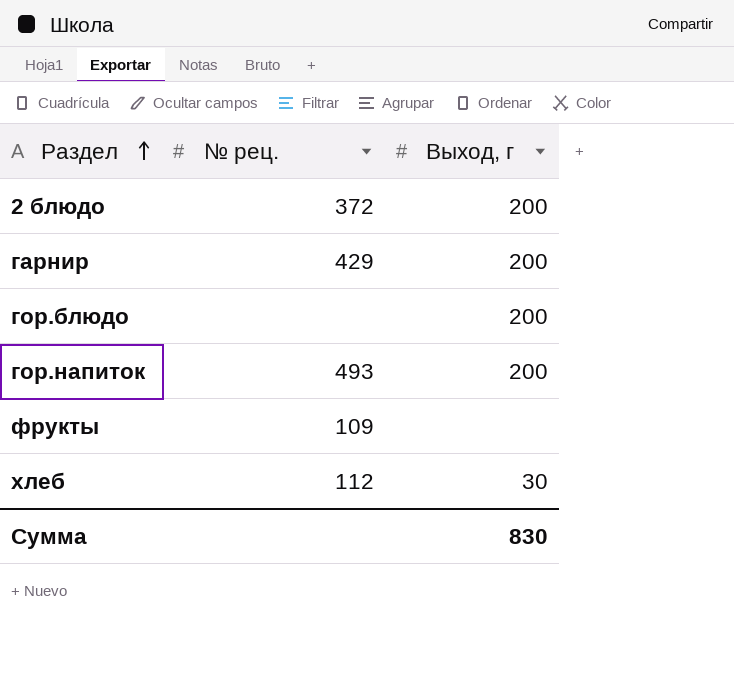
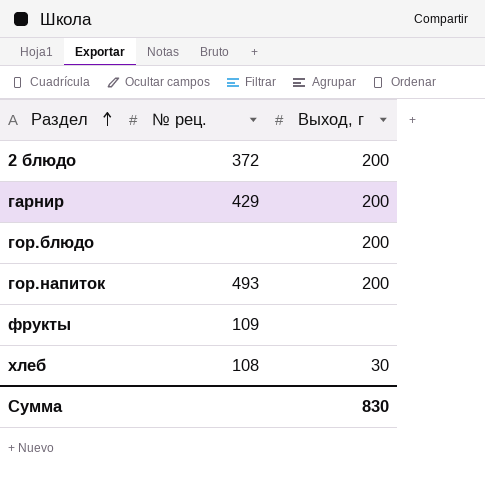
хлеб | № рец.: 112 -> 108

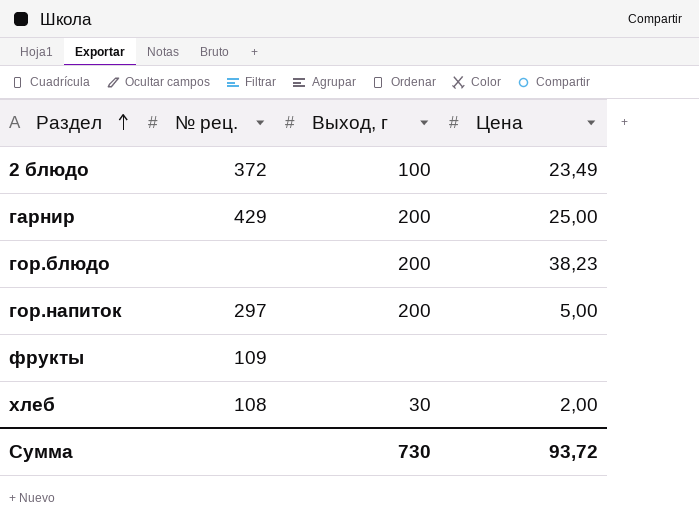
column Цена | position: none -> 4
2 блюдо | Выход, г: 200 -> 100
гор.напиток | № рец.: 493 -> 297
Сумма | Выход, г: 830 -> 730

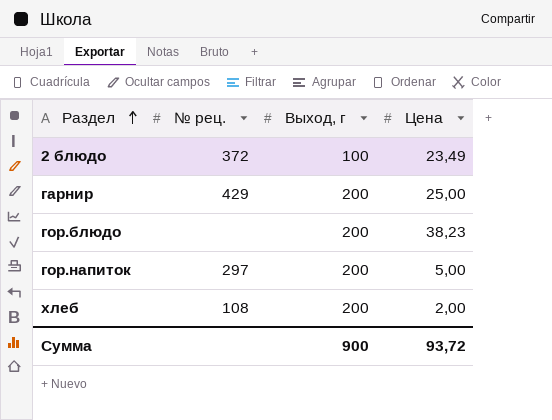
row фрукты: 109 | none | none -> none
хлеб | Выход, г: 30 -> 200
Сумма | Выход, г: 730 -> 900

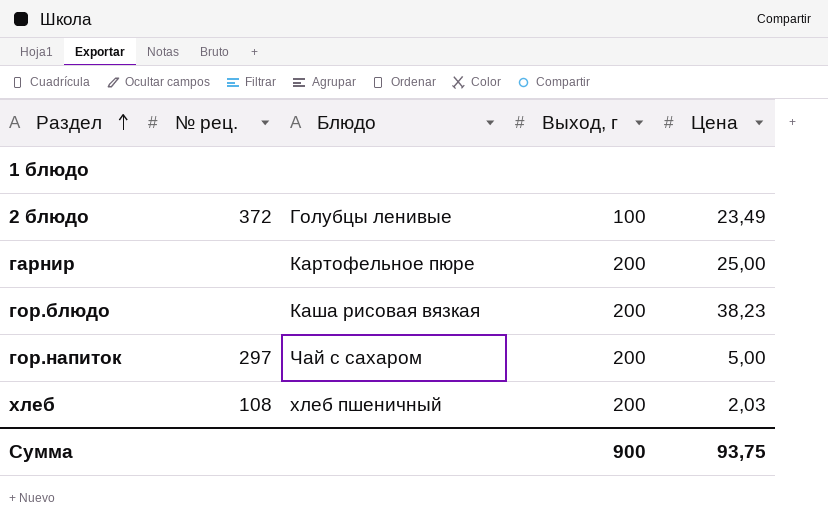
column Блюдо | position: none -> 3
row 1 блюдо: none -> none | none | none | none
гарнир | № рец.: 429 -> none
хлеб | Цена: 2,00 -> 2,03
Сумма | Цена: 93,72 -> 93,75

